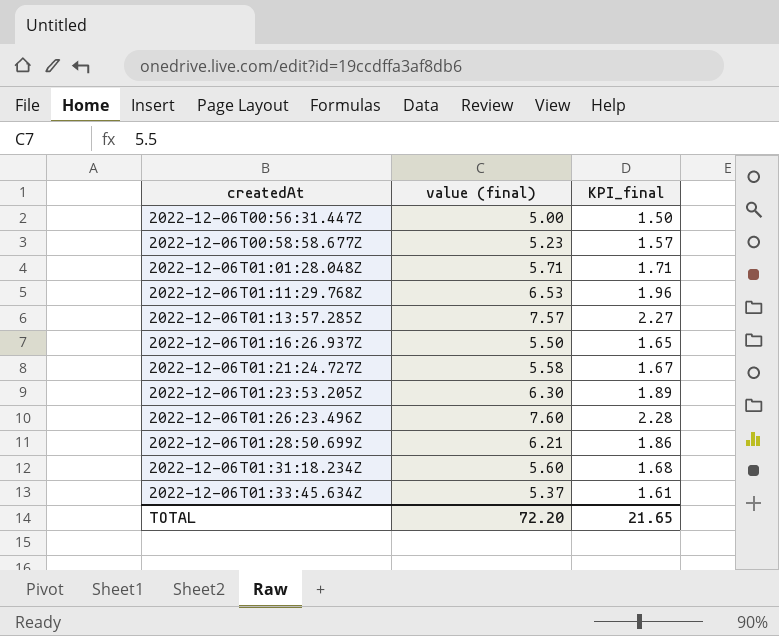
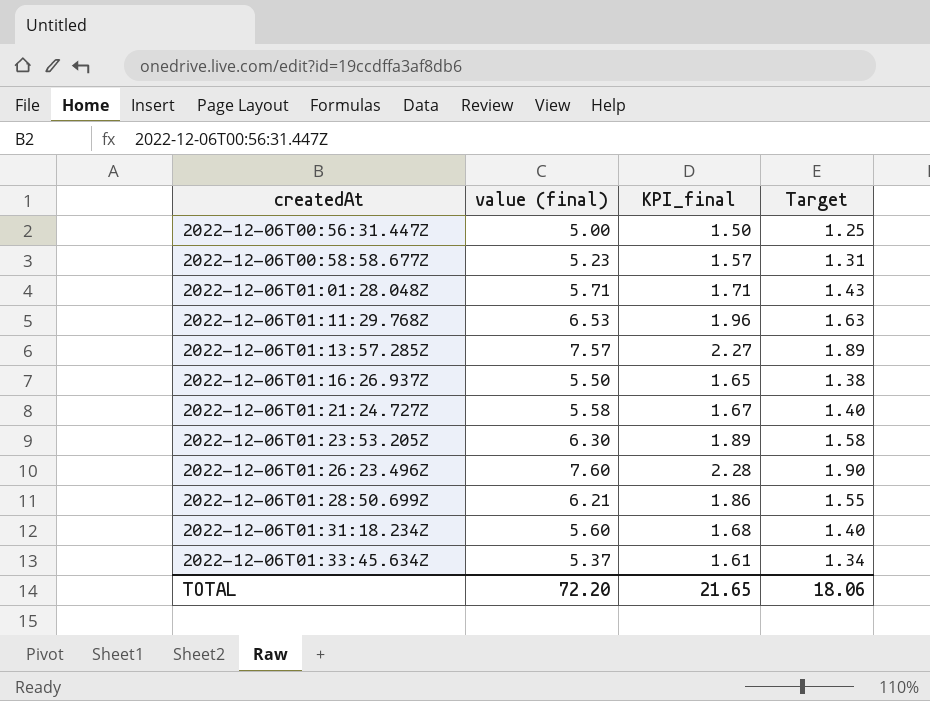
column Target | formula: none -> [value (final)] * 0.25

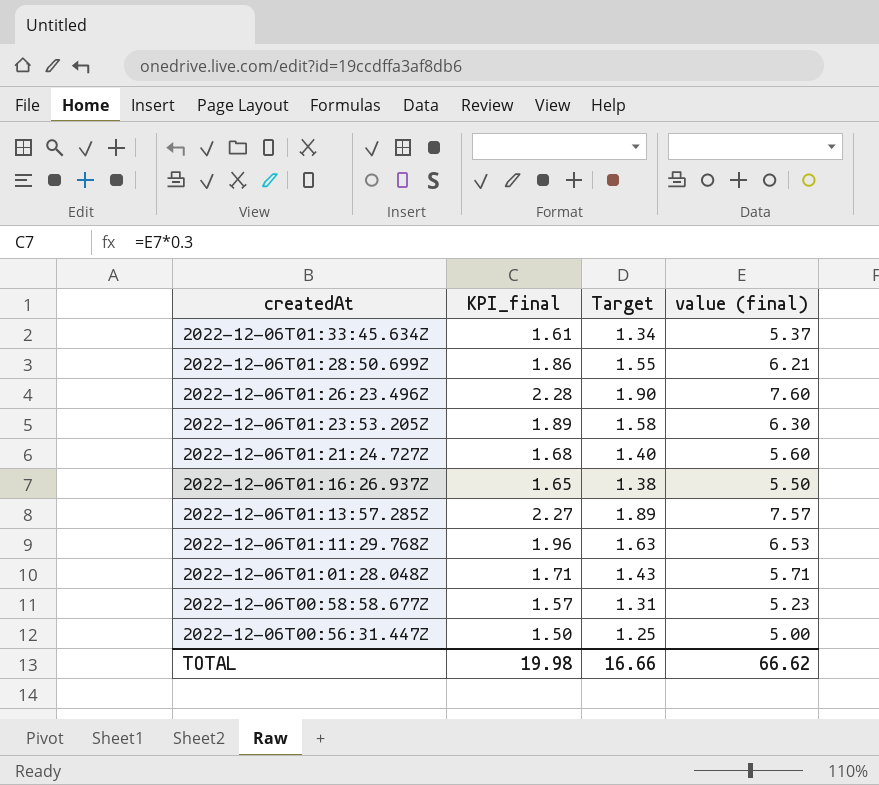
row order: createdAt ascending -> createdAt descending
column value (final) | position: 2 -> 4
row 2022-12-06T01:31:18.234Z: 5.60 | 1.68 | 1.40 -> none
2022-12-06T01:21:24.727Z | KPI_final: 1.67 -> 1.68
2022-12-06T01:21:24.727Z | value (final): 5.58 -> 5.60
TOTAL | KPI_final: 21.65 -> 19.98
TOTAL | Target: 18.06 -> 16.66
TOTAL | value (final): 72.20 -> 66.62

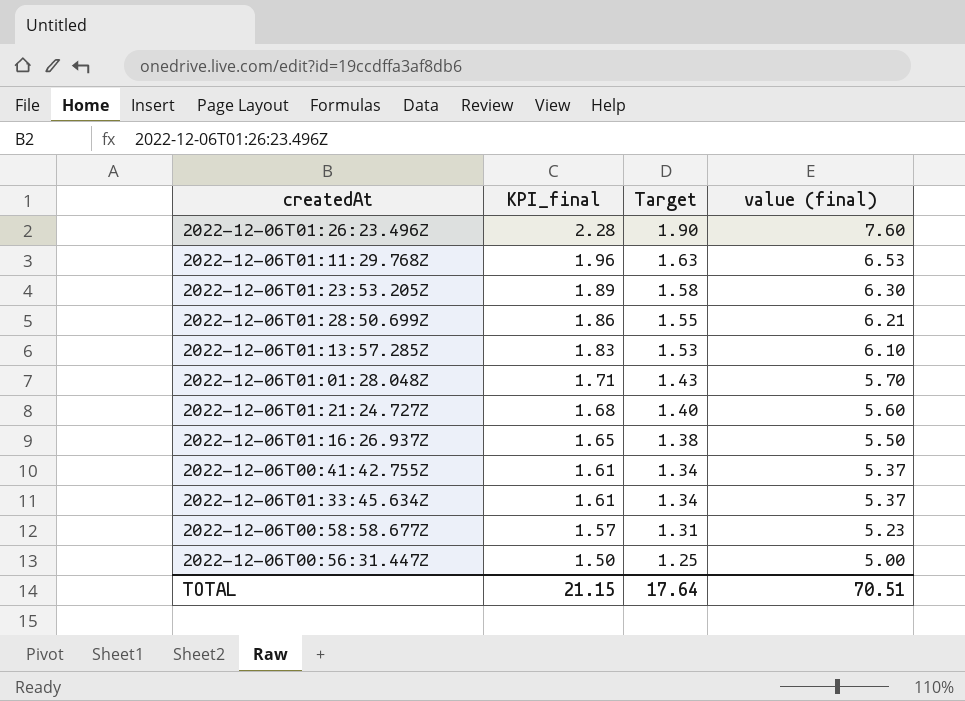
row order: createdAt descending -> KPI_final descending
2022-12-06T01:13:57.285Z | KPI_final: 2.27 -> 1.83
2022-12-06T01:13:57.285Z | Target: 1.89 -> 1.53
2022-12-06T01:13:57.285Z | value (final): 7.57 -> 6.10
2022-12-06T01:01:28.048Z | value (final): 5.71 -> 5.70
row 2022-12-06T00:41:42.755Z: none -> 1.61 | 1.34 | 5.37
TOTAL | KPI_final: 19.98 -> 21.15
TOTAL | Target: 16.66 -> 17.64
TOTAL | value (final): 66.62 -> 70.51

